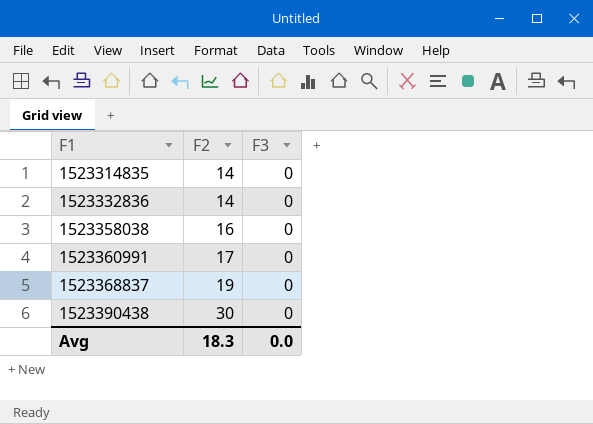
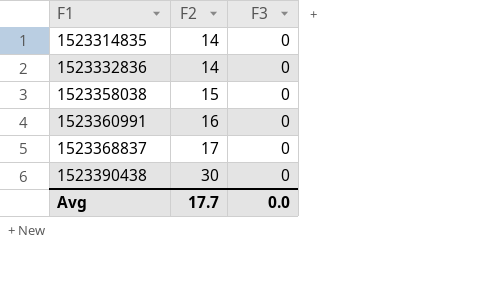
1523358038 | F2: 16 -> 15
1523360991 | F2: 17 -> 16
1523368837 | F2: 19 -> 17
Avg | F2: 18.3 -> 17.7

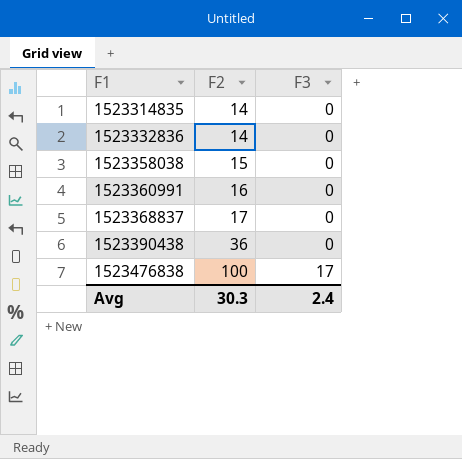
1523390438 | F2: 30 -> 36
row 1523476838: none -> 100 | 17
Avg | F2: 17.7 -> 30.3
Avg | F3: 0.0 -> 2.4

